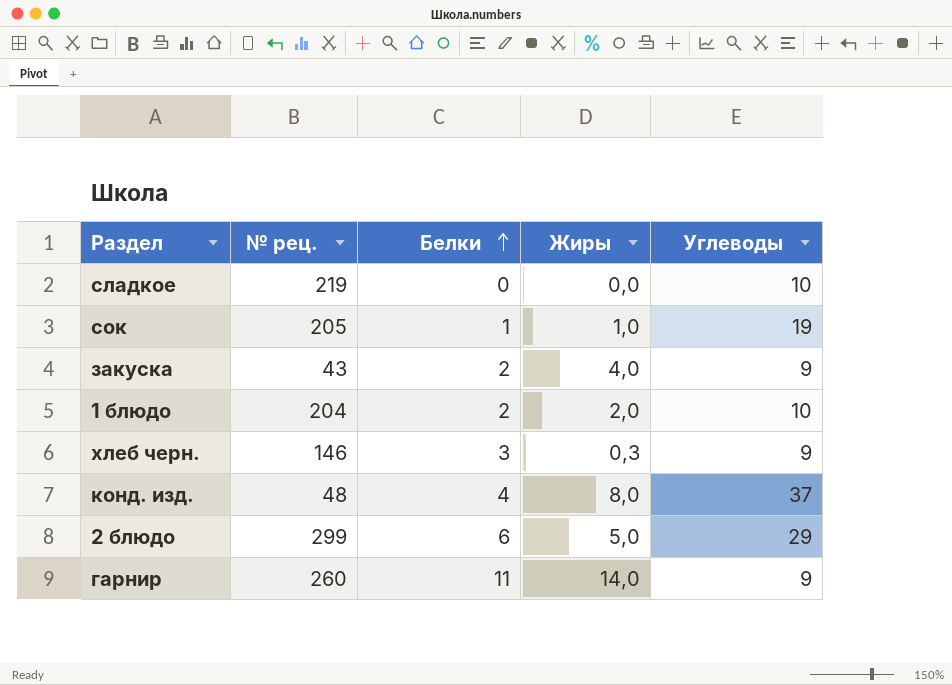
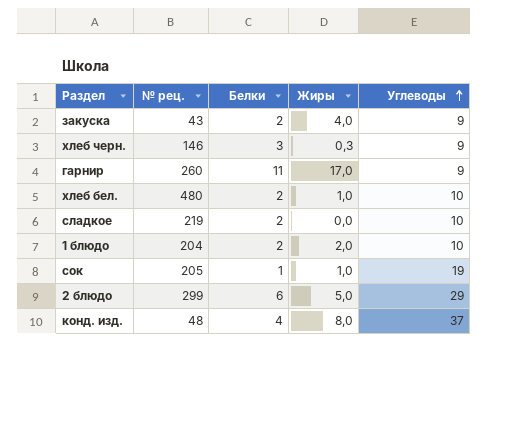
row order: Белки ascending -> Углеводы ascending
гарнир | Жиры: 14,0 -> 17,0
row хлеб бел.: none -> 480 | 2 | 1,0 | 10
сладкое | Белки: 0 -> 2

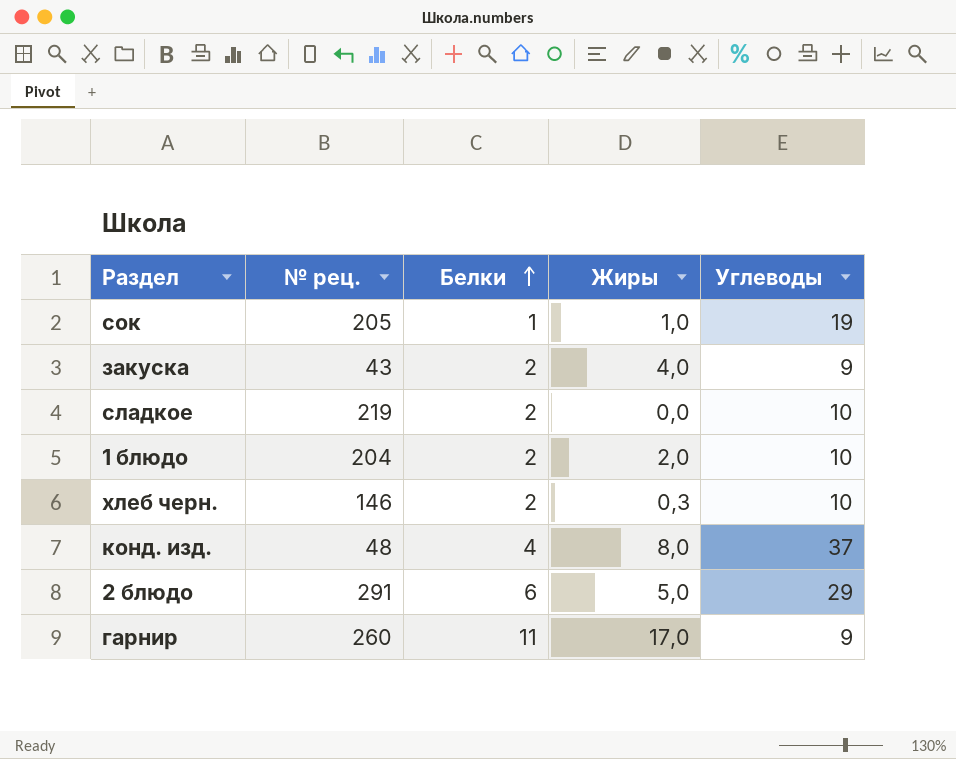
row order: Углеводы ascending -> Белки ascending
row хлеб бел.: 480 | 2 | 1,0 | 10 -> none
хлеб черн. | Белки: 3 -> 2
хлеб черн. | Углеводы: 9 -> 10
2 блюдо | № рец.: 299 -> 291

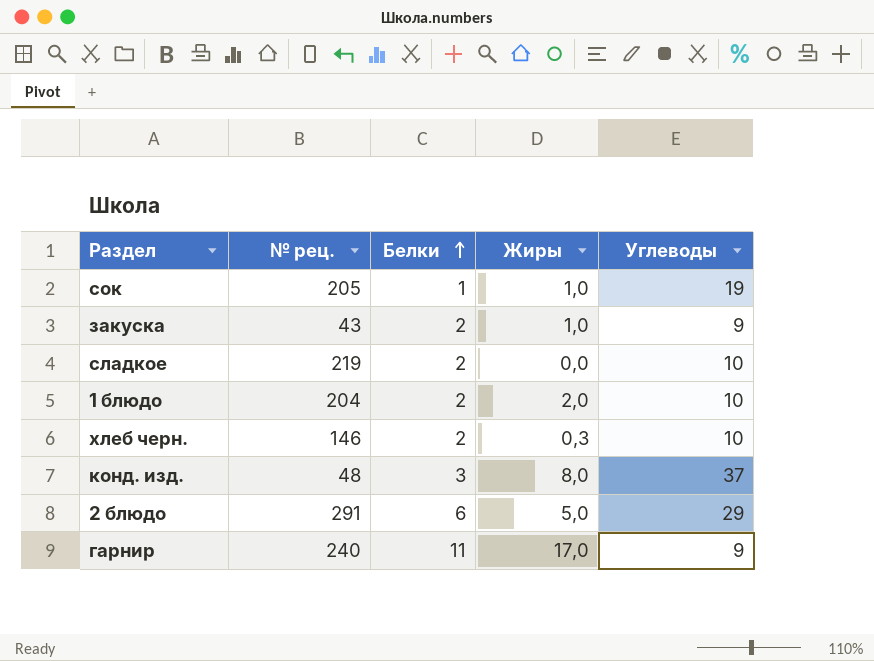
закуска | Жиры: 4,0 -> 1,0
конд. изд. | Белки: 4 -> 3
гарнир | № рец.: 260 -> 240

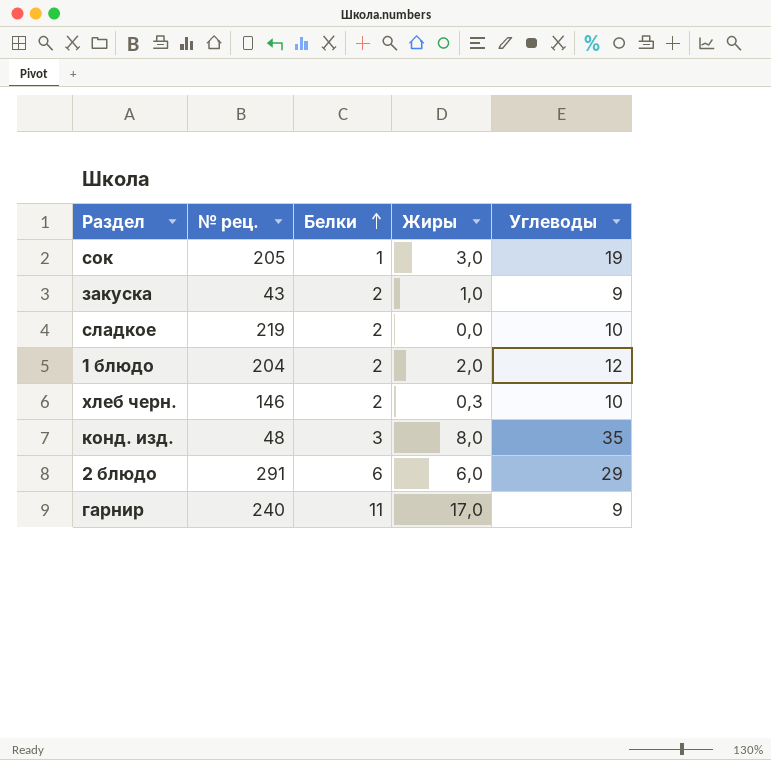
сок | Жиры: 1,0 -> 3,0
1 блюдо | Углеводы: 10 -> 12
конд. изд. | Углеводы: 37 -> 35
2 блюдо | Жиры: 5,0 -> 6,0

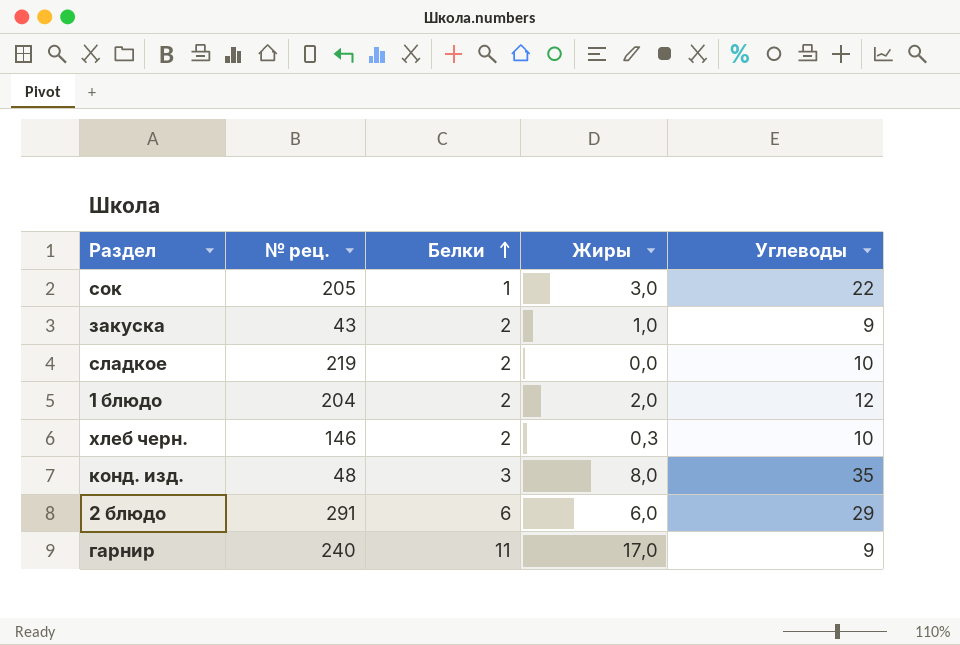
сок | Углеводы: 19 -> 22

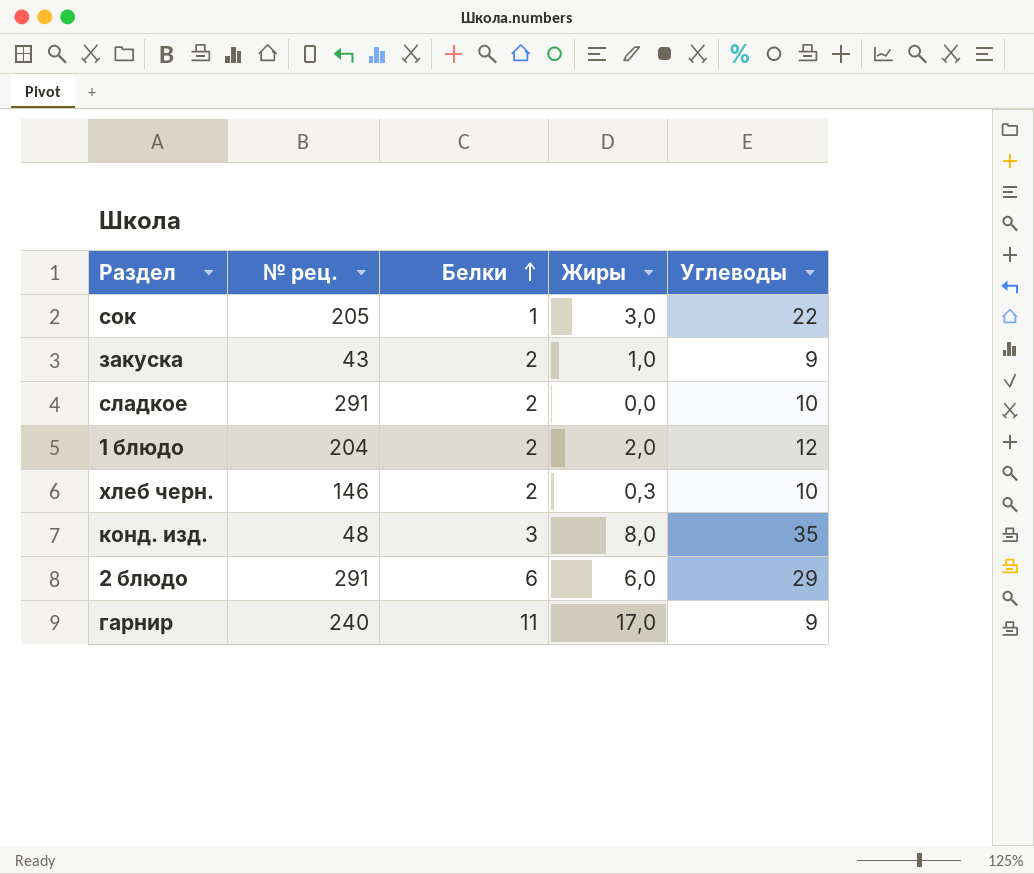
сладкое | № рец.: 219 -> 291

